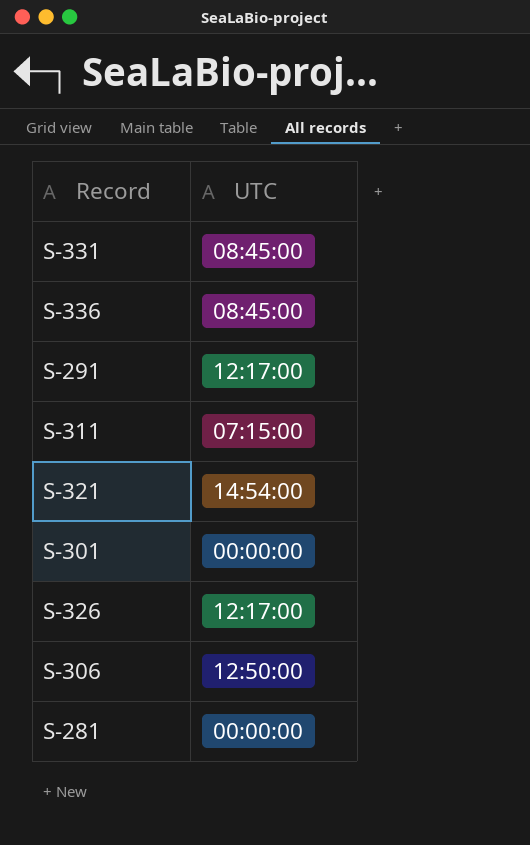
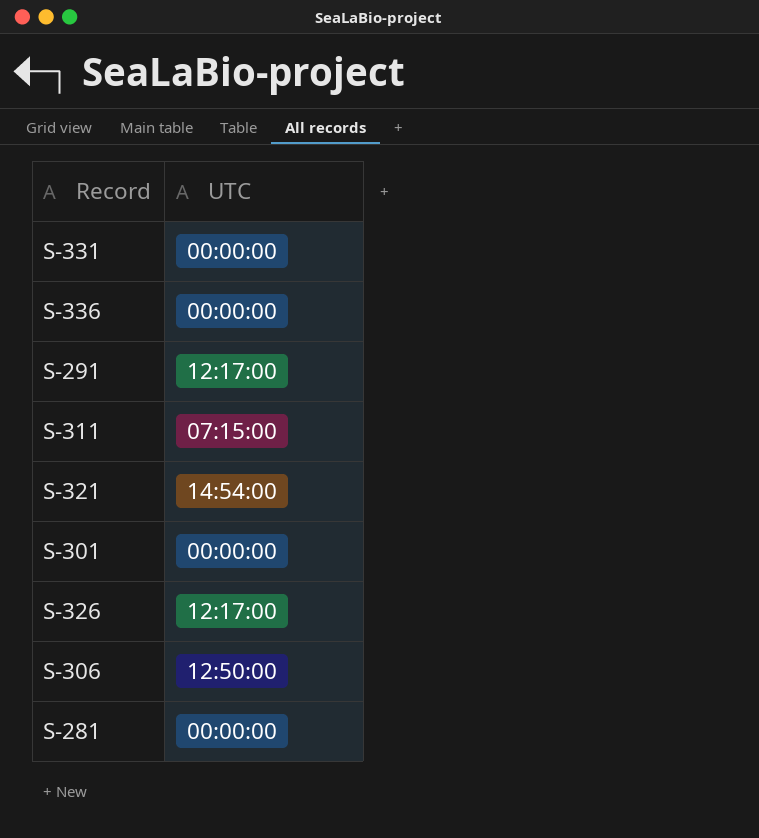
S-331 | UTC: 08:45:00 -> 00:00:00
S-336 | UTC: 08:45:00 -> 00:00:00

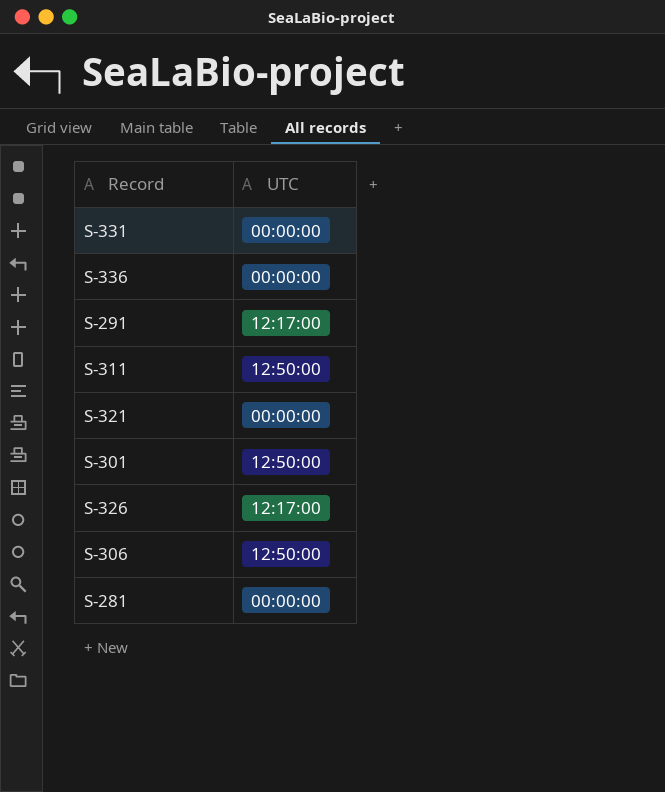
S-311 | UTC: 07:15:00 -> 12:50:00
S-321 | UTC: 14:54:00 -> 00:00:00
S-301 | UTC: 00:00:00 -> 12:50:00

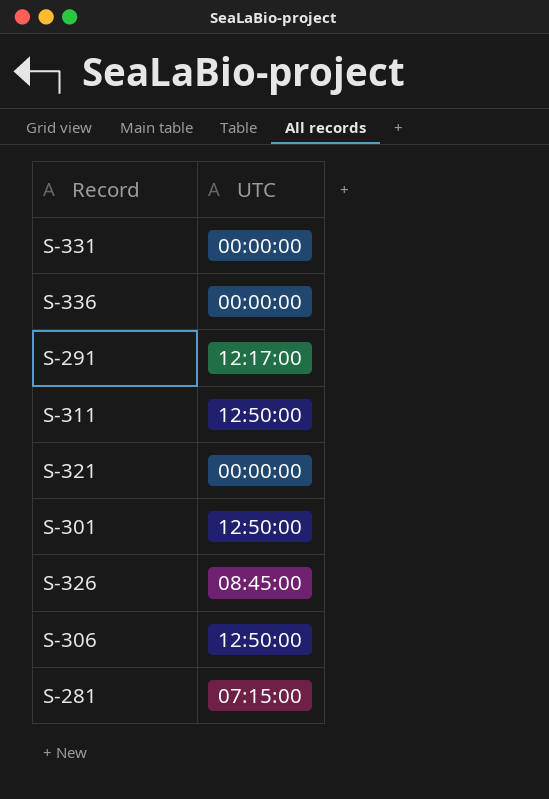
S-326 | UTC: 12:17:00 -> 08:45:00
S-281 | UTC: 00:00:00 -> 07:15:00

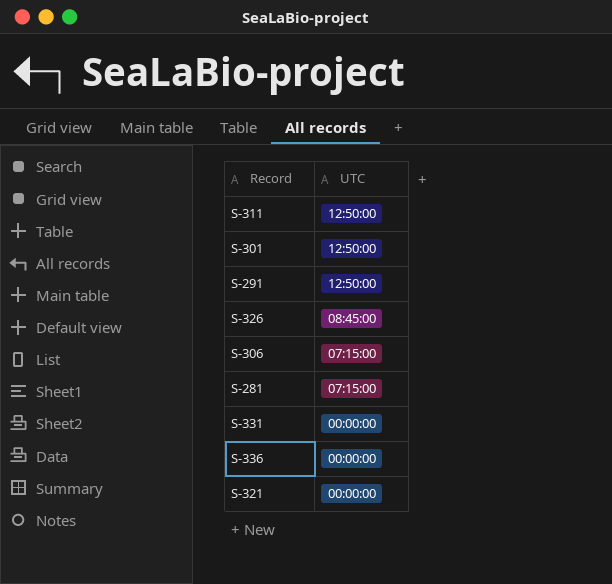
row order: none -> UTC descending
S-291 | UTC: 12:17:00 -> 12:50:00
S-306 | UTC: 12:50:00 -> 07:15:00

